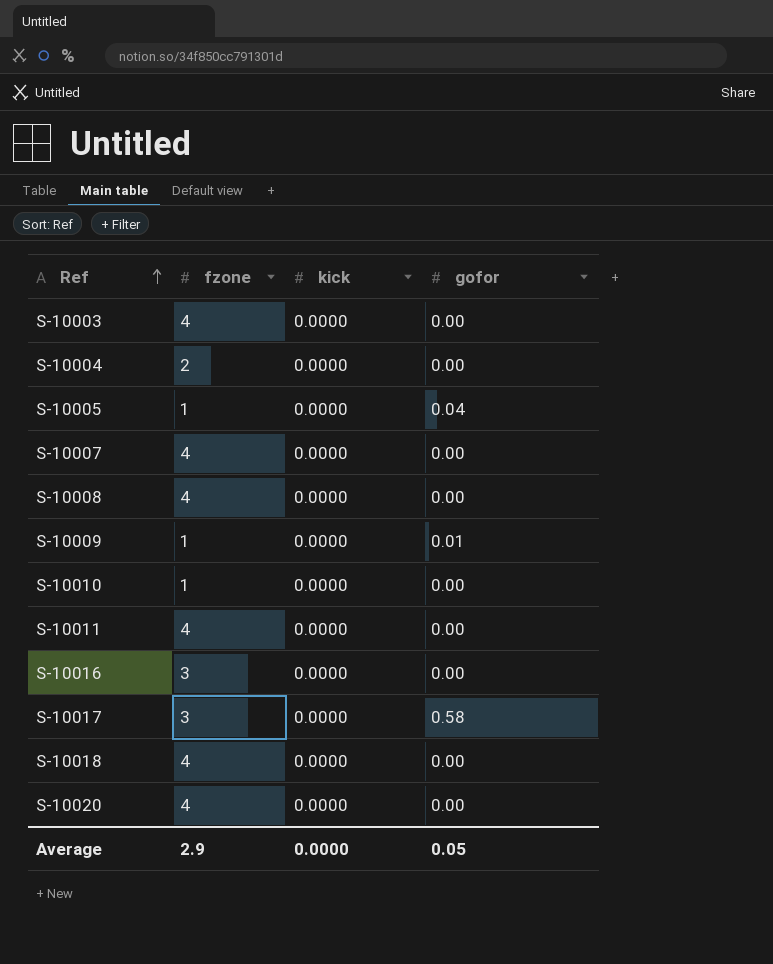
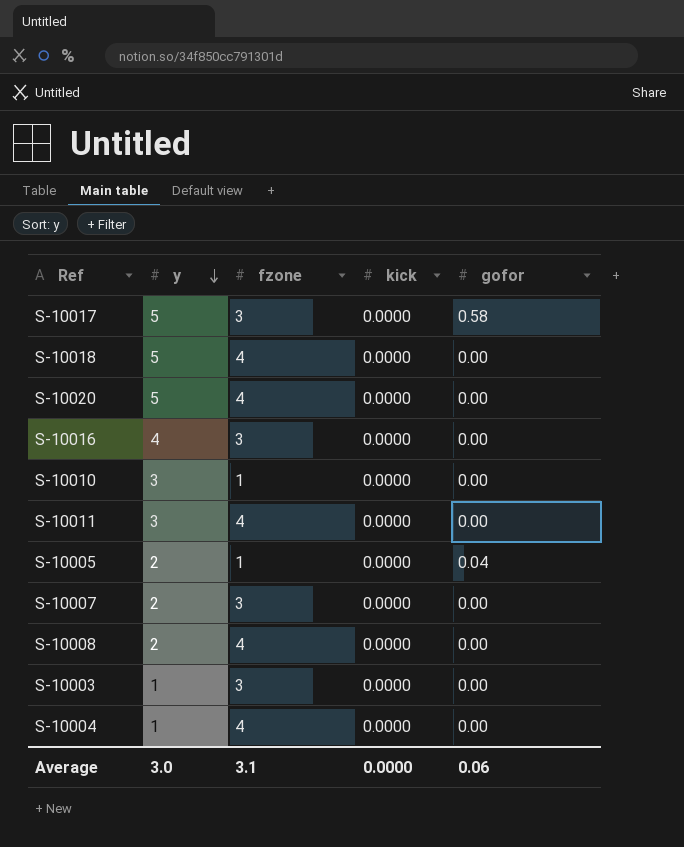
row order: Ref ascending -> y descending
column y | position: none -> 2
row S-10009: 1 | 0.0000 | 0.01 -> none
S-10007 | fzone: 4 -> 3
S-10003 | fzone: 4 -> 3
S-10004 | fzone: 2 -> 4
Average | fzone: 2.9 -> 3.1
Average | gofor: 0.05 -> 0.06

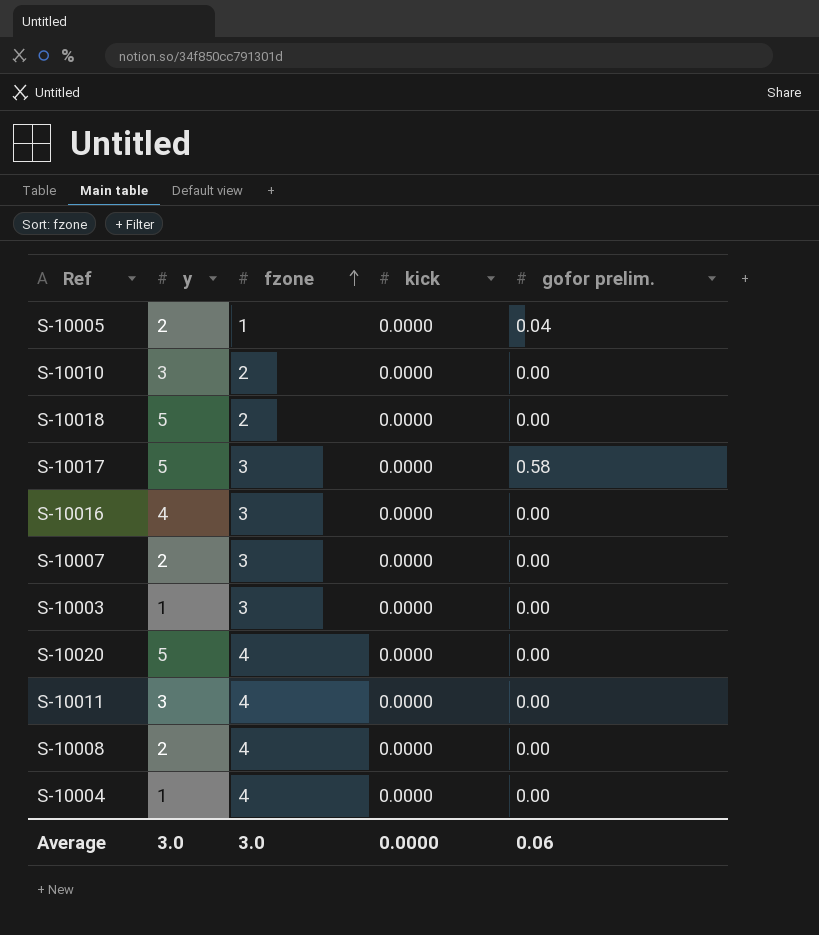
row order: y descending -> fzone ascending
column name: gofor -> gofor prelim.
S-10010 | fzone: 1 -> 2
S-10018 | fzone: 4 -> 2
Average | fzone: 3.1 -> 3.0

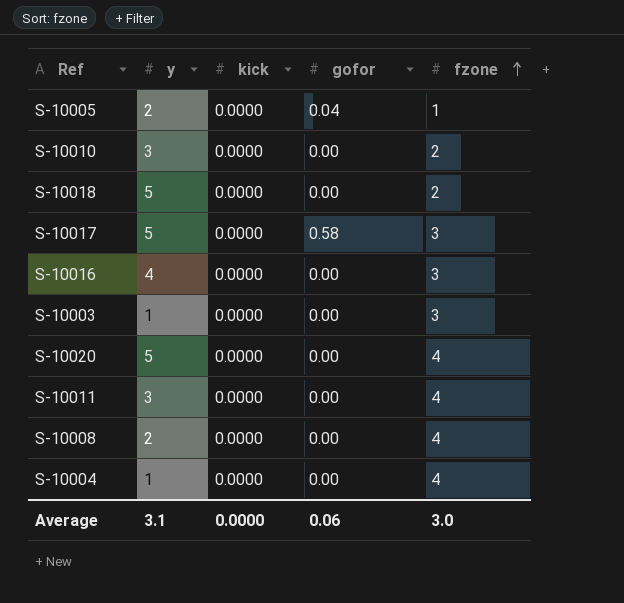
column name: gofor prelim. -> gofor
column fzone | position: 3 -> 5
row S-10007: 2 | 3 | 0.0000 | 0.00 -> none
Average | y: 3.0 -> 3.1

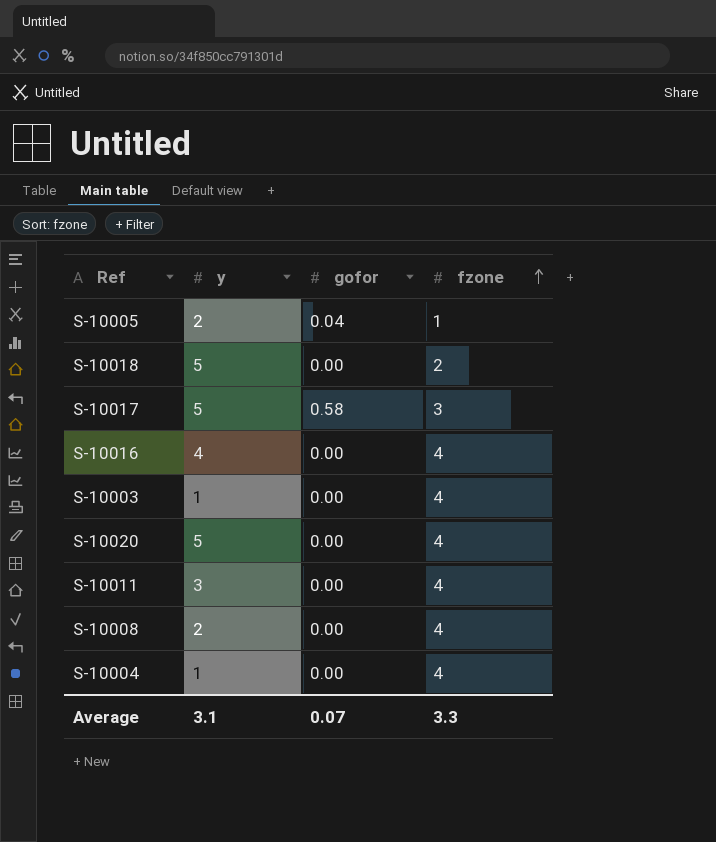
column kick | position: 3 -> none
row S-10010: 3 | 0.0000 | 0.00 | 2 -> none
S-10016 | fzone: 3 -> 4
S-10003 | fzone: 3 -> 4
Average | gofor: 0.06 -> 0.07
Average | fzone: 3.0 -> 3.3

